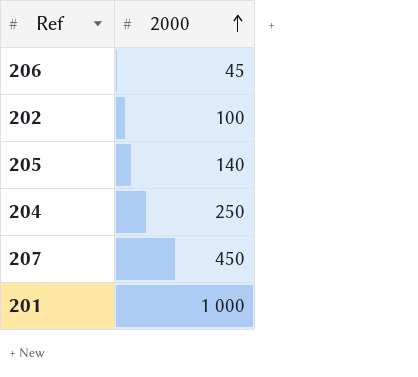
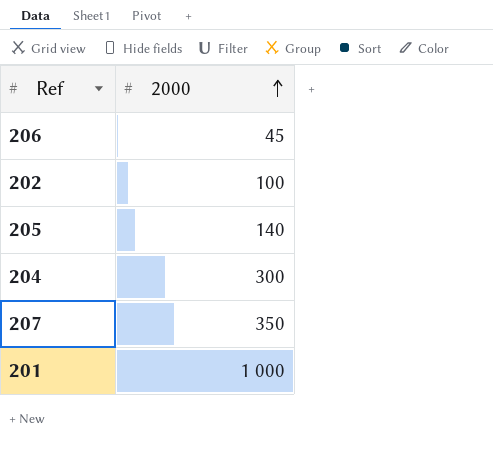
204 | 2000: 250 -> 300
207 | 2000: 450 -> 350

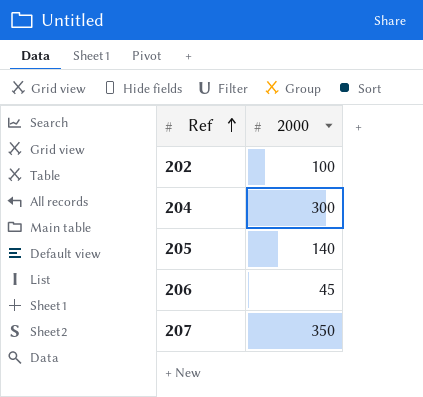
row order: 2000 ascending -> Ref ascending
row 201: 1 000 -> none

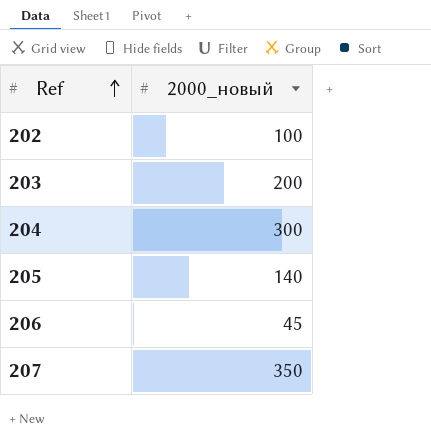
column name: 2000 -> 2000_новый
row 203: none -> 200

